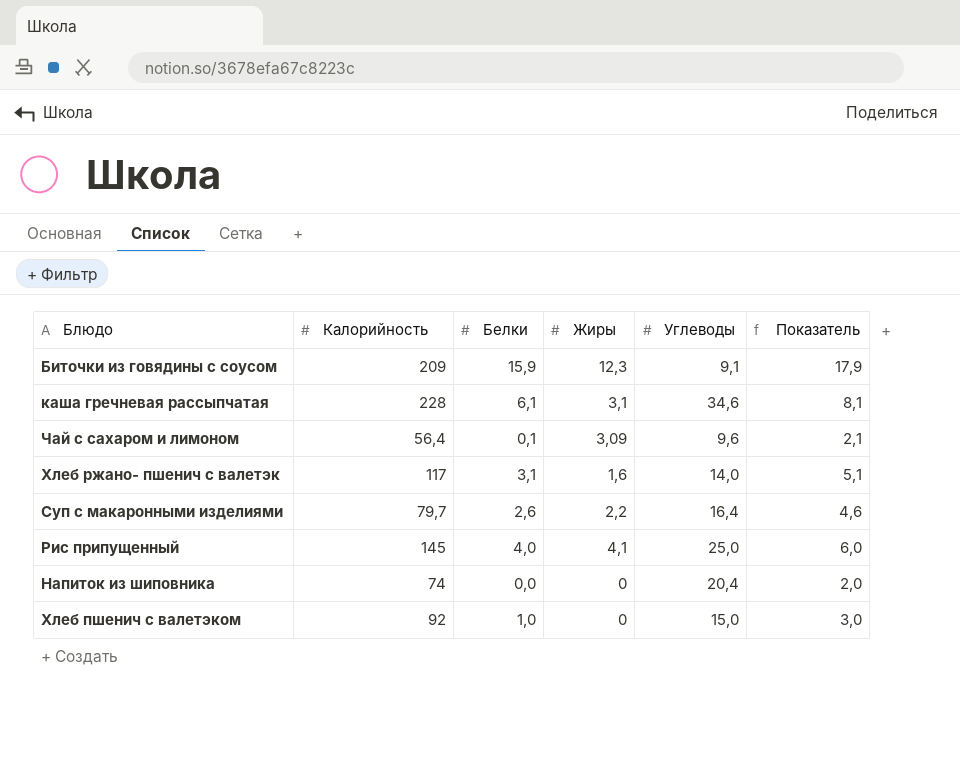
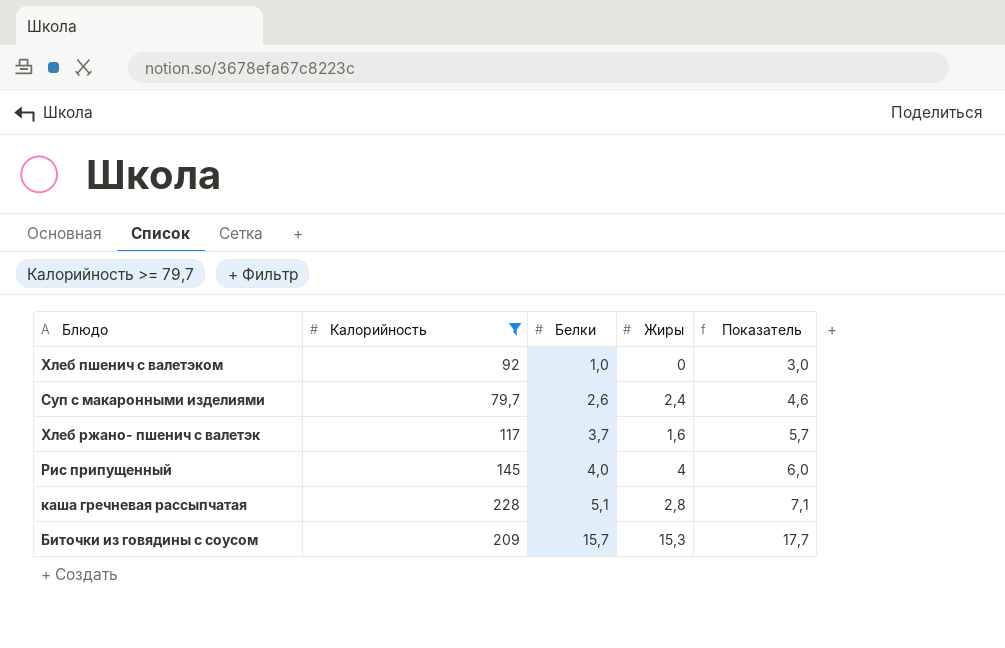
filter: none -> Калорийность >= 79,7
row order: none -> Белки ascending
column Углеводы | position: 5 -> none
Суп с макаронными изделиями | Жиры: 2,2 -> 2,4
Хлеб ржано- пшенич с валетэк | Белки: 3,1 -> 3,7
Хлеб ржано- пшенич с валетэк | Показатель: 5,1 -> 5,7
Рис припущенный | Жиры: 4,1 -> 4
каша гречневая рассыпчатая | Белки: 6,1 -> 5,1
каша гречневая рассыпчатая | Жиры: 3,1 -> 2,8
каша гречневая рассыпчатая | Показатель: 8,1 -> 7,1
Биточки из говядины с соусом | Белки: 15,9 -> 15,7
Биточки из говядины с соусом | Жиры: 12,3 -> 15,3
Биточки из говядины с соусом | Показатель: 17,9 -> 17,7

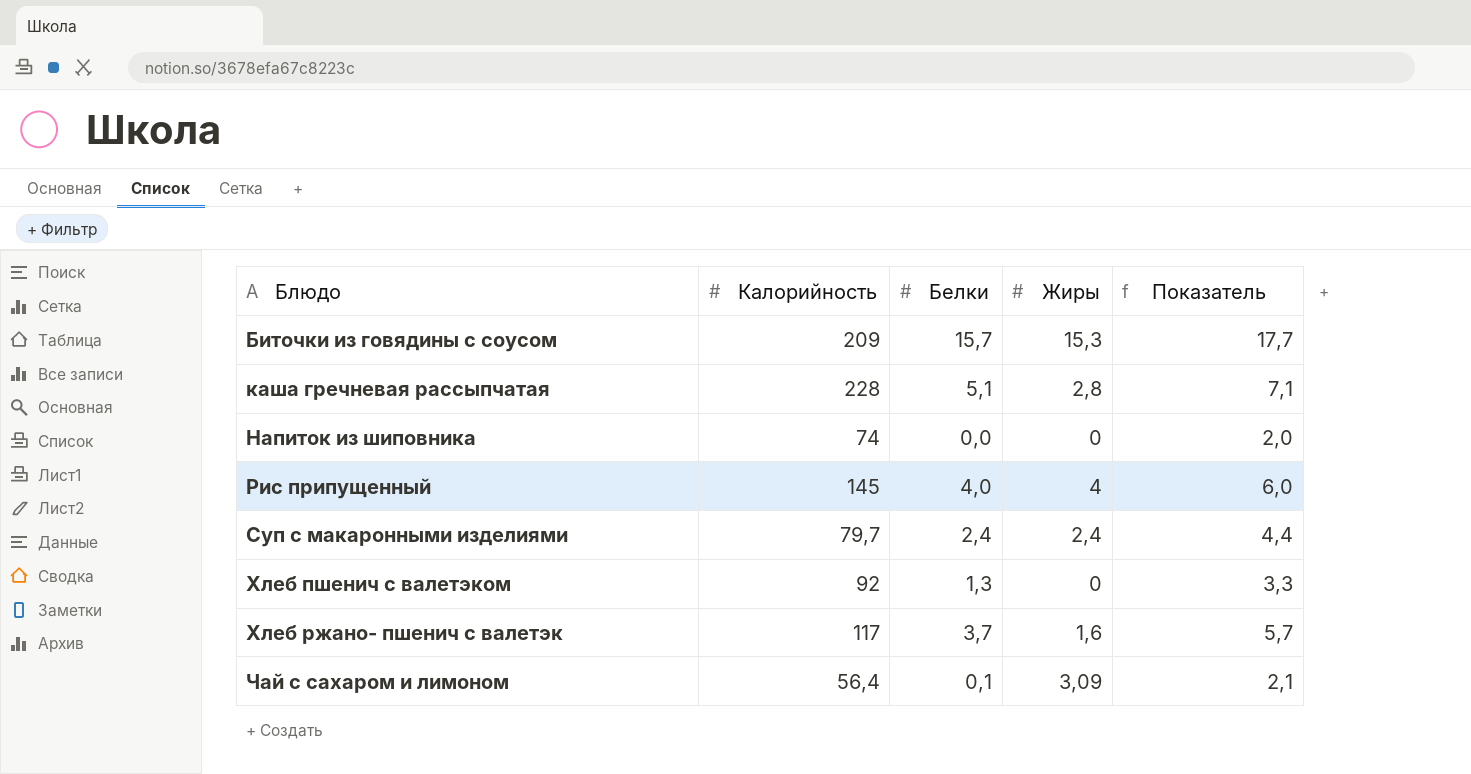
filter: Калорийность >= 79,7 -> none
row order: Белки ascending -> Блюдо ascending
Суп с макаронными изделиями | Белки: 2,6 -> 2,4
Суп с макаронными изделиями | Показатель: 4,6 -> 4,4
Хлеб пшенич с валетэком | Белки: 1,0 -> 1,3
Хлеб пшенич с валетэком | Показатель: 3,0 -> 3,3

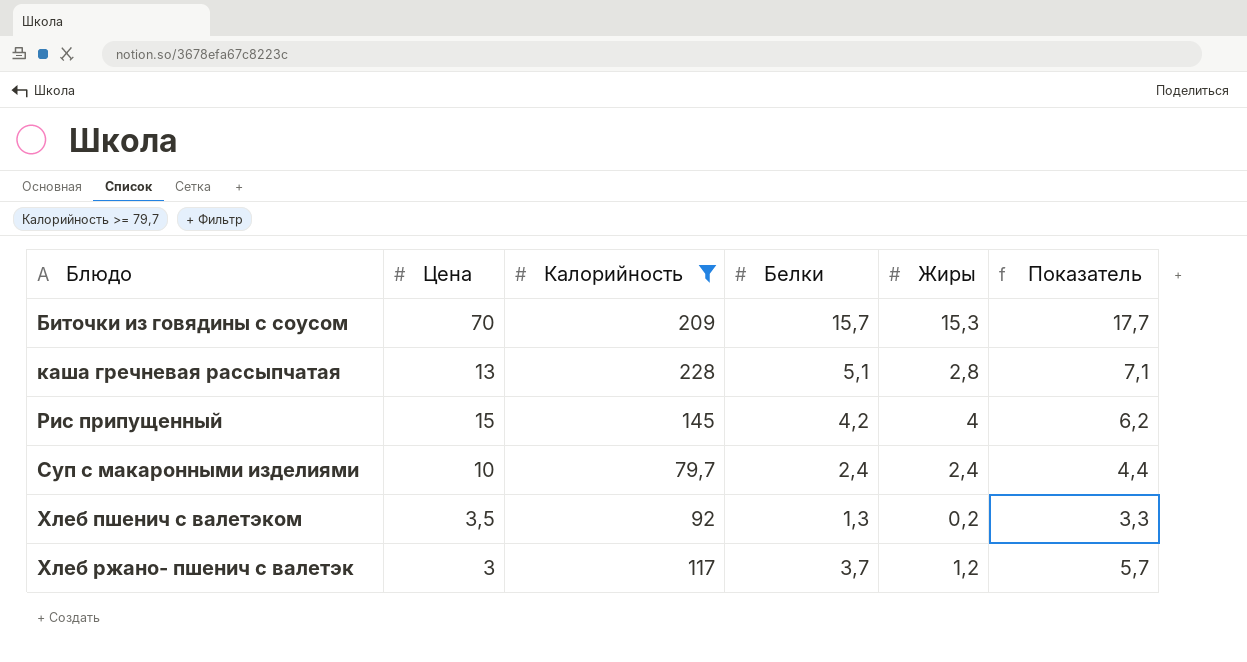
filter: none -> Калорийность >= 79,7
column Цена | position: none -> 2
Рис припущенный | Белки: 4,0 -> 4,2
Рис припущенный | Показатель: 6,0 -> 6,2
Хлеб пшенич с валетэком | Жиры: 0 -> 0,2
Хлеб ржано- пшенич с валетэк | Жиры: 1,6 -> 1,2

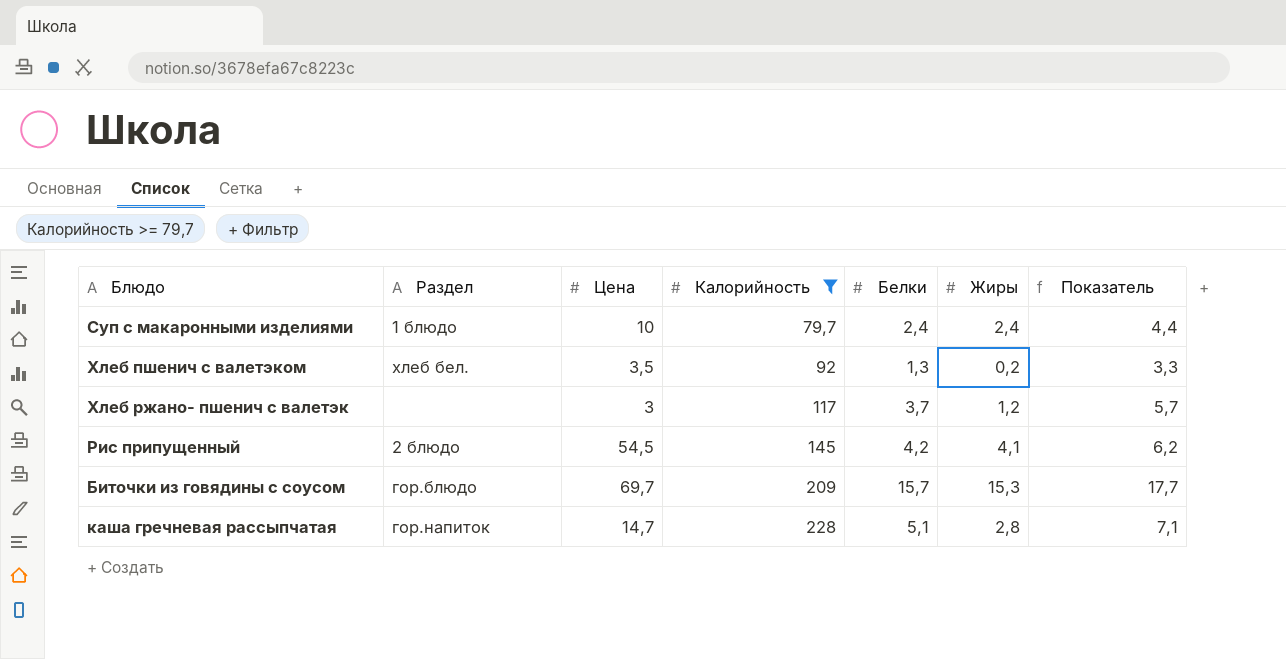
row order: Блюдо ascending -> Калорийность ascending
column Раздел | position: none -> 2
Рис припущенный | Цена: 15 -> 54,5
Рис припущенный | Жиры: 4 -> 4,1
Биточки из говядины с соусом | Цена: 70 -> 69,7
каша гречневая рассыпчатая | Цена: 13 -> 14,7

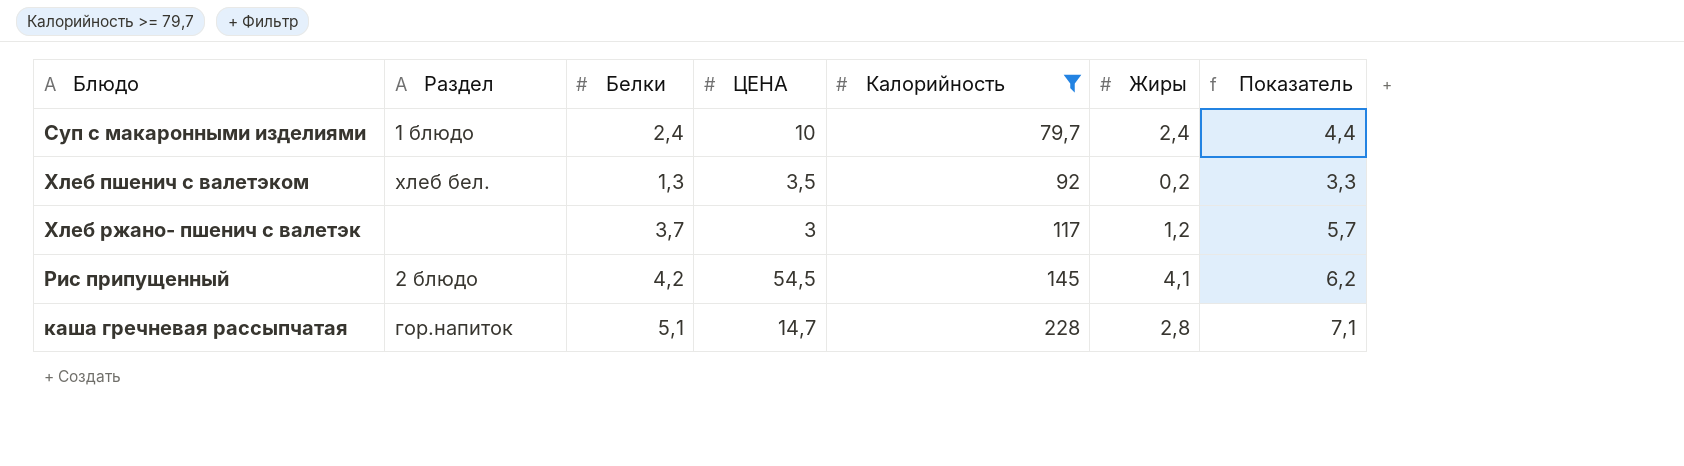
column Белки | position: 5 -> 3
column name: Цена -> ЦЕНА
row Биточки из говядины с соусом: гор.блюдо | 69,7 | 209 | 15,7 | 15,3 | 17,7 -> none

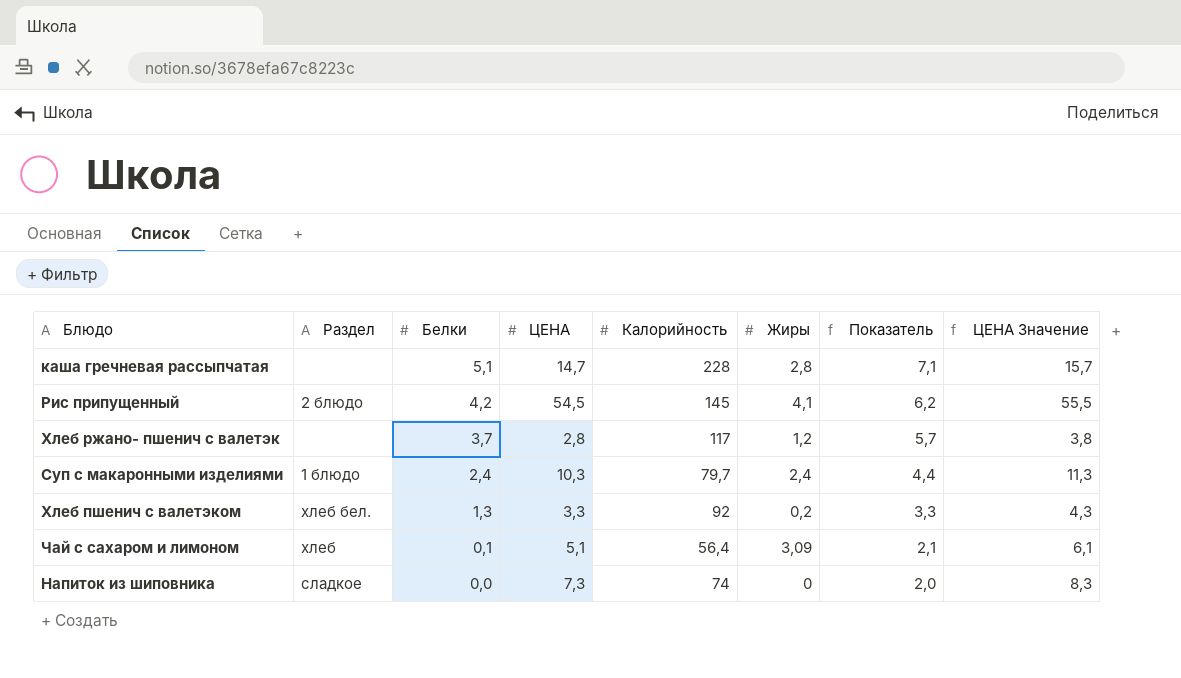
filter: Калорийность >= 79,7 -> none
row order: Калорийность ascending -> Белки descending
column ЦЕНА Значение | formula: none -> [ЦЕНА] + 1
каша гречневая рассыпчатая | Раздел: гор.напиток -> none
Хлеб ржано- пшенич с валетэк | ЦЕНА: 3 -> 2,8
Суп с макаронными изделиями | ЦЕНА: 10 -> 10,3
Хлеб пшенич с валетэком | ЦЕНА: 3,5 -> 3,3

